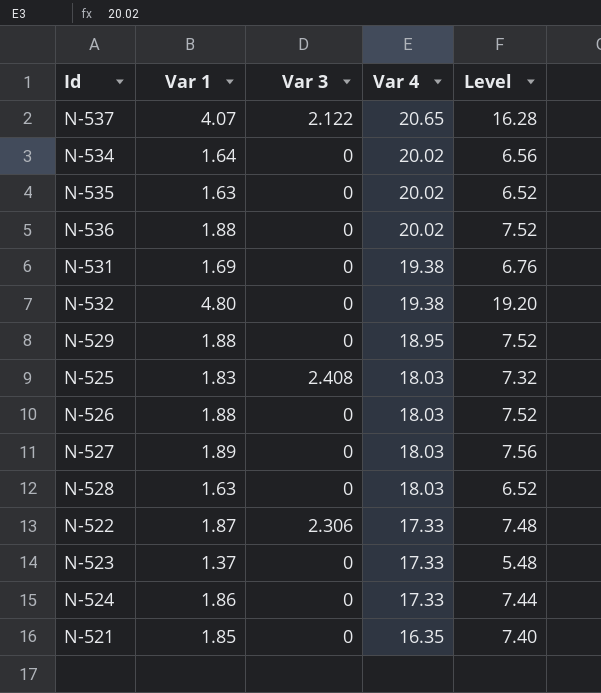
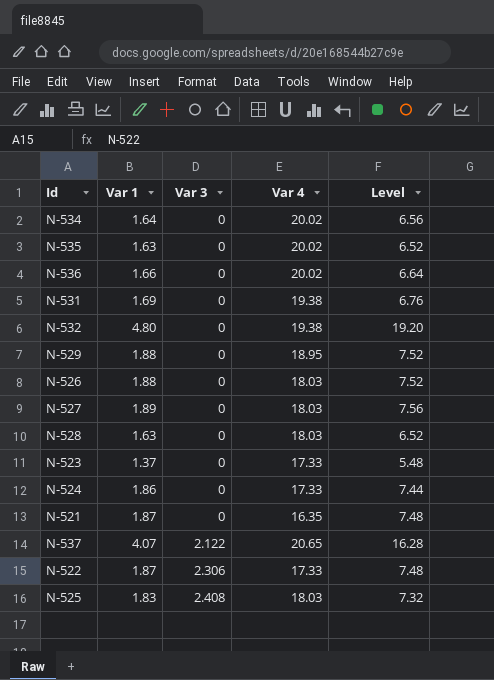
row order: Var 4 descending -> Var 3 ascending
N-536 | Var 1: 1.88 -> 1.66
N-536 | Level: 7.52 -> 6.64
N-521 | Var 1: 1.85 -> 1.87
N-521 | Level: 7.40 -> 7.48

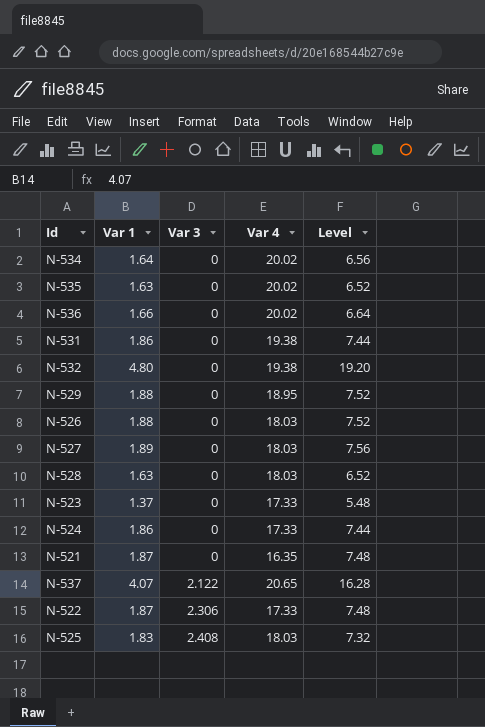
N-531 | Var 1: 1.69 -> 1.86
N-531 | Level: 6.76 -> 7.44

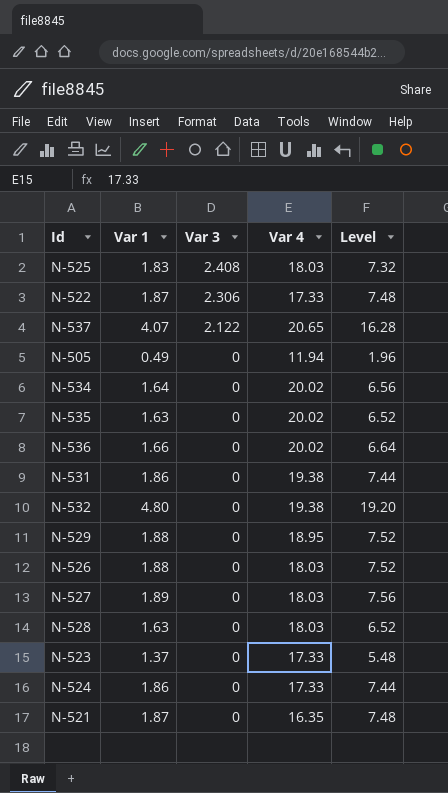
row order: Var 3 ascending -> Var 3 descending
row N-505: none -> 0.49 | 0 | 11.94 | 1.96

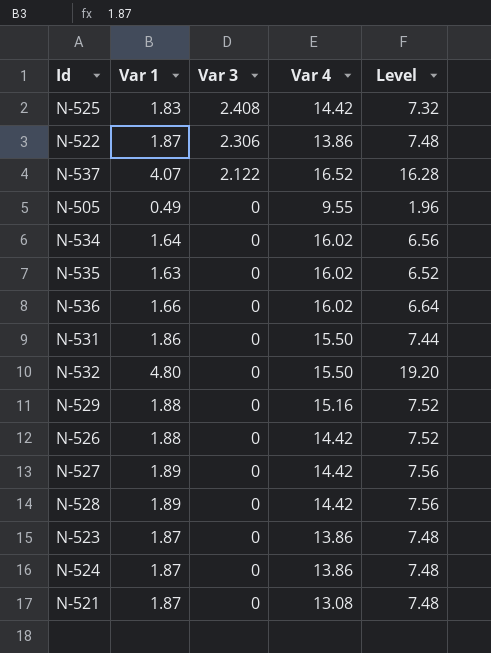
N-525 | Var 4: 18.03 -> 14.42
N-522 | Var 4: 17.33 -> 13.86
N-537 | Var 4: 20.65 -> 16.52
N-505 | Var 4: 11.94 -> 9.55
N-534 | Var 4: 20.02 -> 16.02
N-535 | Var 4: 20.02 -> 16.02
N-536 | Var 4: 20.02 -> 16.02
N-531 | Var 4: 19.38 -> 15.50
N-532 | Var 4: 19.38 -> 15.50
N-529 | Var 4: 18.95 -> 15.16
N-526 | Var 4: 18.03 -> 14.42
N-527 | Var 4: 18.03 -> 14.42
N-528 | Var 1: 1.63 -> 1.89
N-528 | Var 4: 18.03 -> 14.42
N-528 | Level: 6.52 -> 7.56
N-523 | Var 1: 1.37 -> 1.87
N-523 | Var 4: 17.33 -> 13.86
N-523 | Level: 5.48 -> 7.48
N-524 | Var 1: 1.86 -> 1.87
N-524 | Var 4: 17.33 -> 13.86
N-524 | Level: 7.44 -> 7.48
N-521 | Var 4: 16.35 -> 13.08

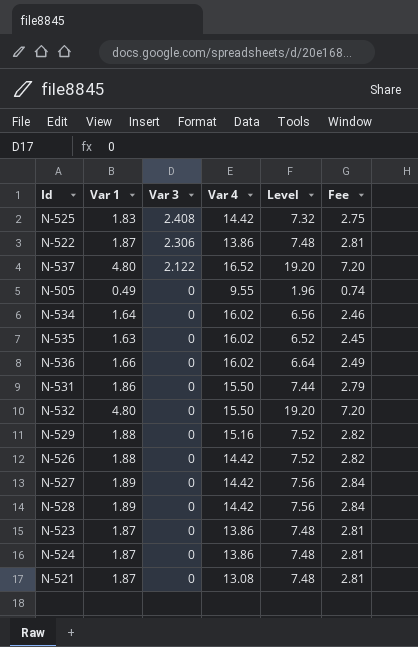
column Fee | formula: none -> [Var 1] * 1.5
N-537 | Var 1: 4.07 -> 4.80
N-537 | Level: 16.28 -> 19.20

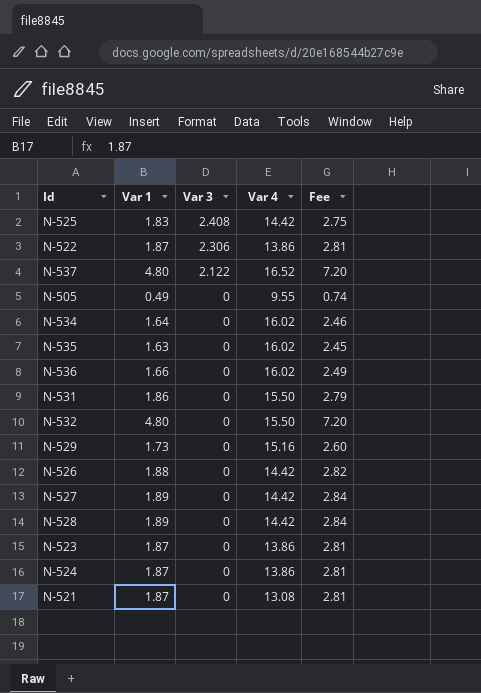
column Level | formula: [Var 1] * 4 -> none
N-529 | Var 1: 1.88 -> 1.73
N-529 | Fee: 2.82 -> 2.60

